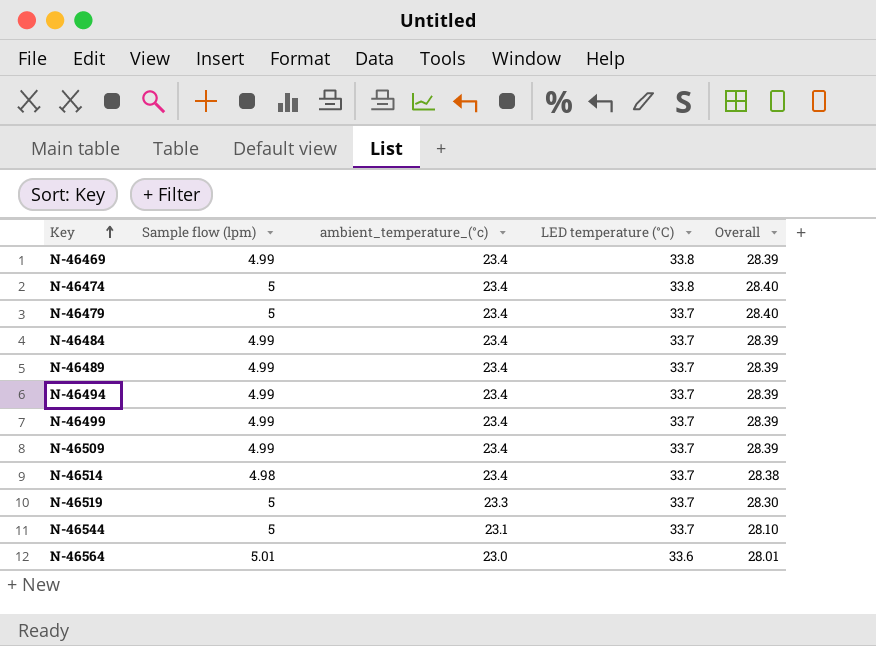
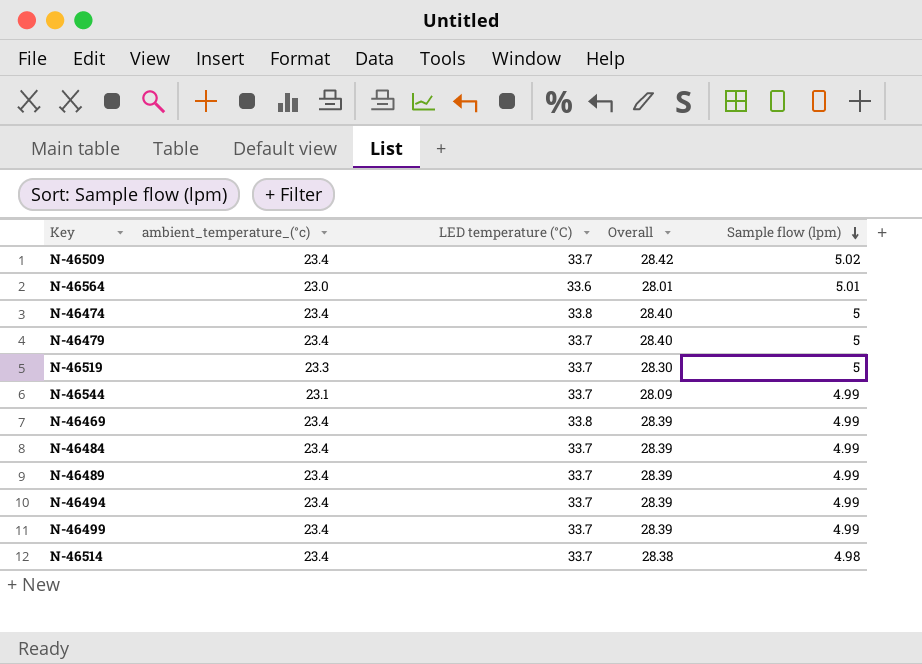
row order: Key ascending -> Sample flow (lpm) descending
column Sample flow (lpm) | position: 2 -> 5
N-46509 | Overall: 28.39 -> 28.42
N-46509 | Sample flow (lpm): 4.99 -> 5.02
N-46544 | Overall: 28.10 -> 28.09
N-46544 | Sample flow (lpm): 5 -> 4.99

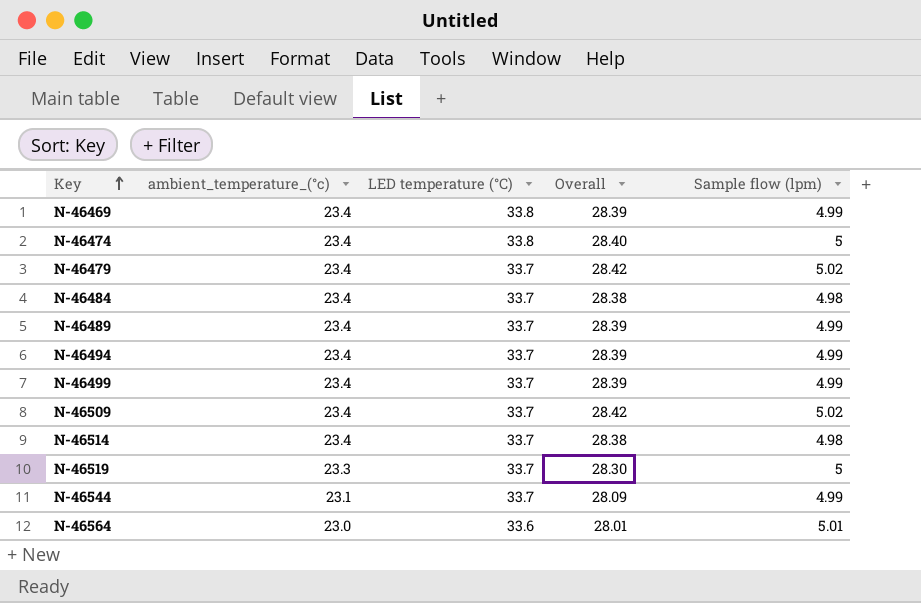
row order: Sample flow (lpm) descending -> Key ascending
N-46479 | Overall: 28.40 -> 28.42
N-46479 | Sample flow (lpm): 5 -> 5.02
N-46484 | Overall: 28.39 -> 28.38
N-46484 | Sample flow (lpm): 4.99 -> 4.98

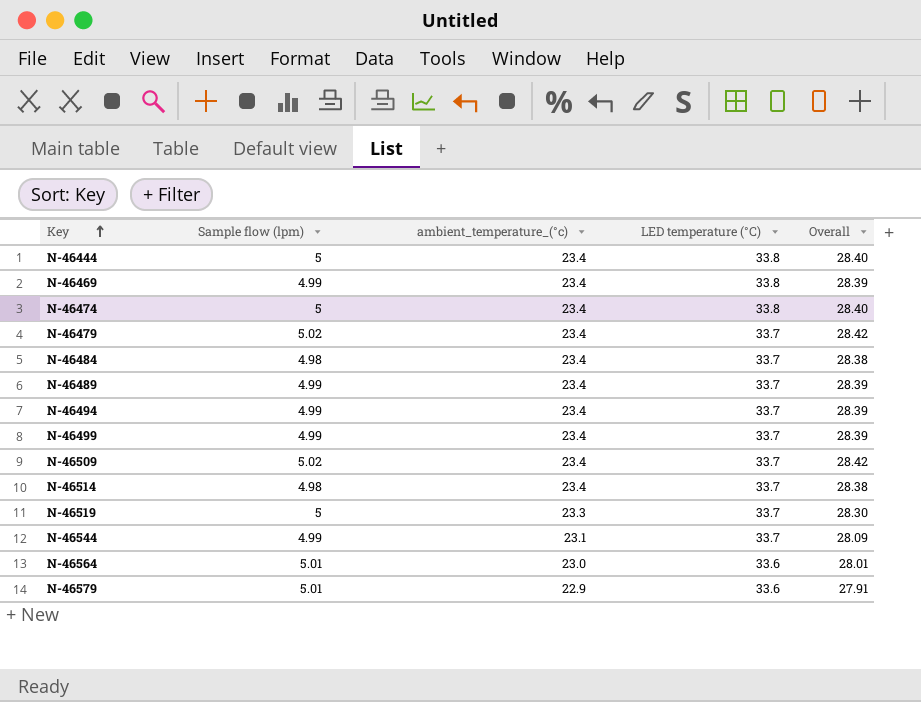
column Sample flow (lpm) | position: 5 -> 2
row N-46444: none -> 5 | 23.4 | 33.8 | 28.40
row N-46579: none -> 5.01 | 22.9 | 33.6 | 27.91

